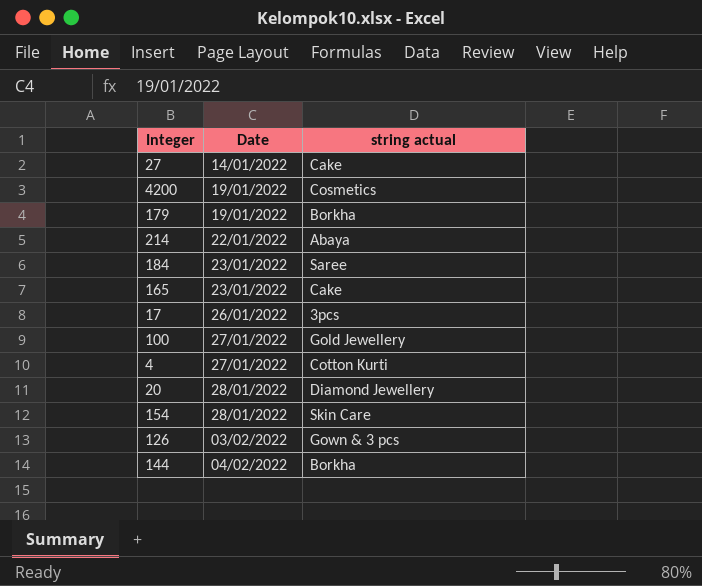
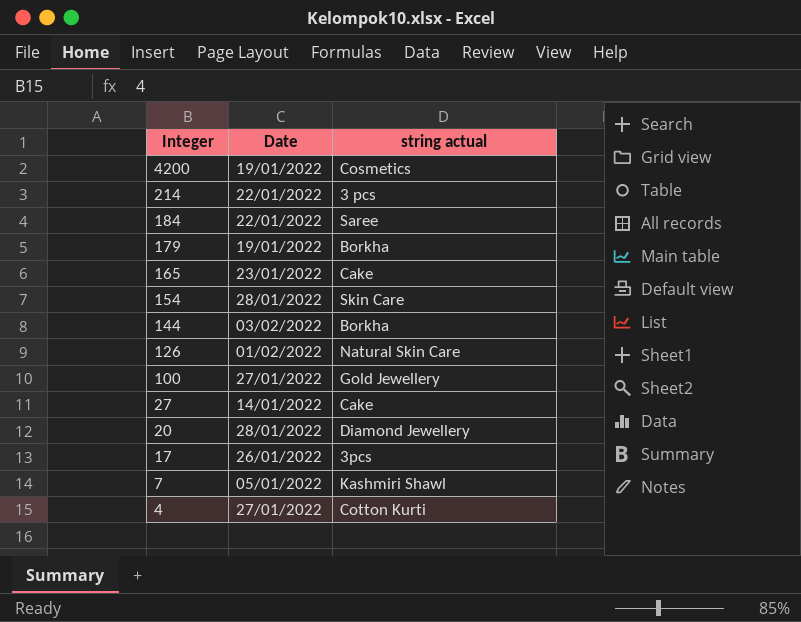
row order: Date ascending -> Integer descending
214 | string actual: Abaya -> 3 pcs
184 | Date: 23/01/2022 -> 22/01/2022
144 | Date: 04/02/2022 -> 03/02/2022
126 | Date: 03/02/2022 -> 01/02/2022
126 | string actual: Gown & 3 pcs -> Natural Skin Care
row 7: none -> 05/01/2022 | Kashmiri Shawl

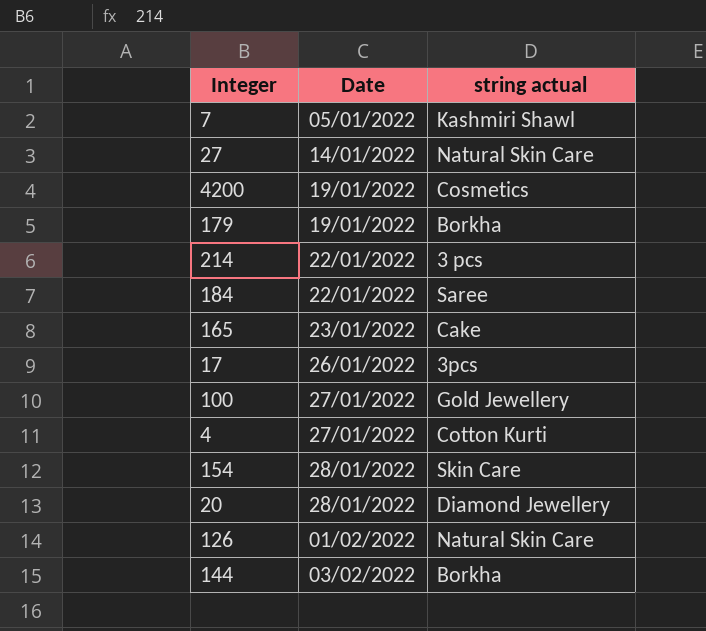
row order: Integer descending -> Date ascending
27 | string actual: Cake -> Natural Skin Care

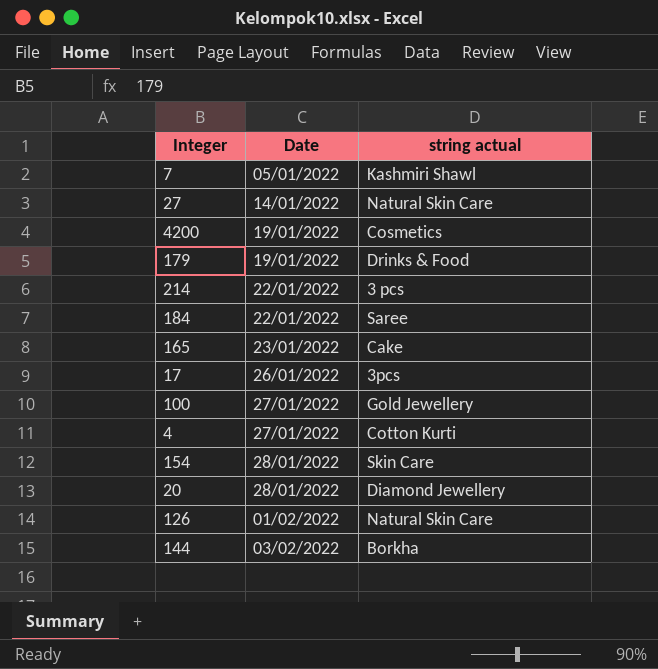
179 | string actual: Borkha -> Drinks & Food

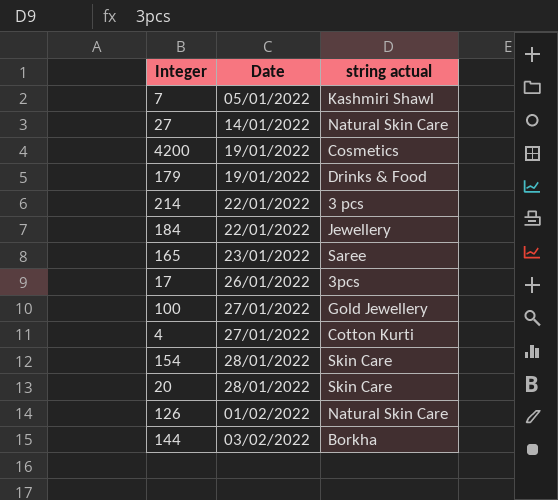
184 | string actual: Saree -> Jewellery
165 | string actual: Cake -> Saree
20 | string actual: Diamond Jewellery -> Skin Care

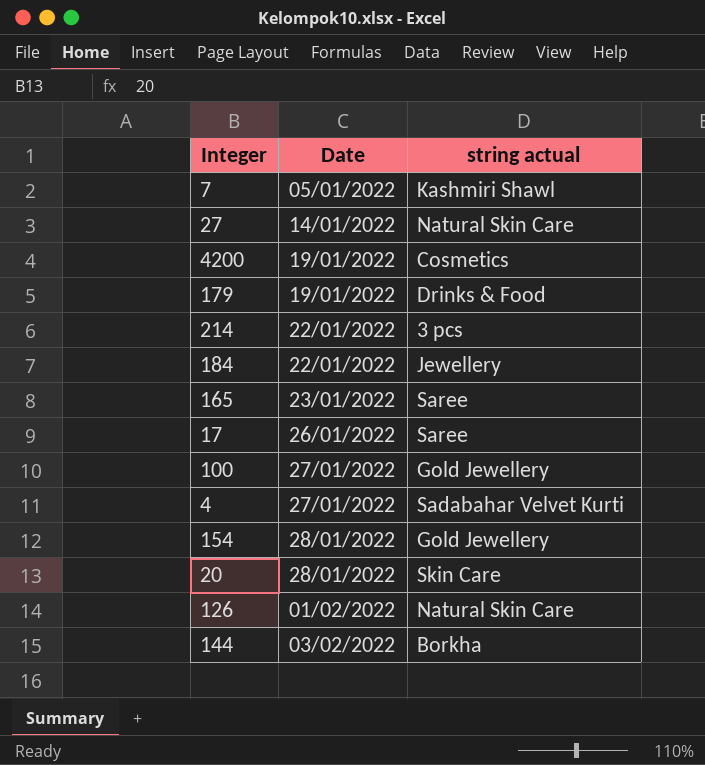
17 | string actual: 3pcs -> Saree
4 | string actual: Cotton Kurti -> Sadabahar Velvet Kurti
154 | string actual: Skin Care -> Gold Jewellery

